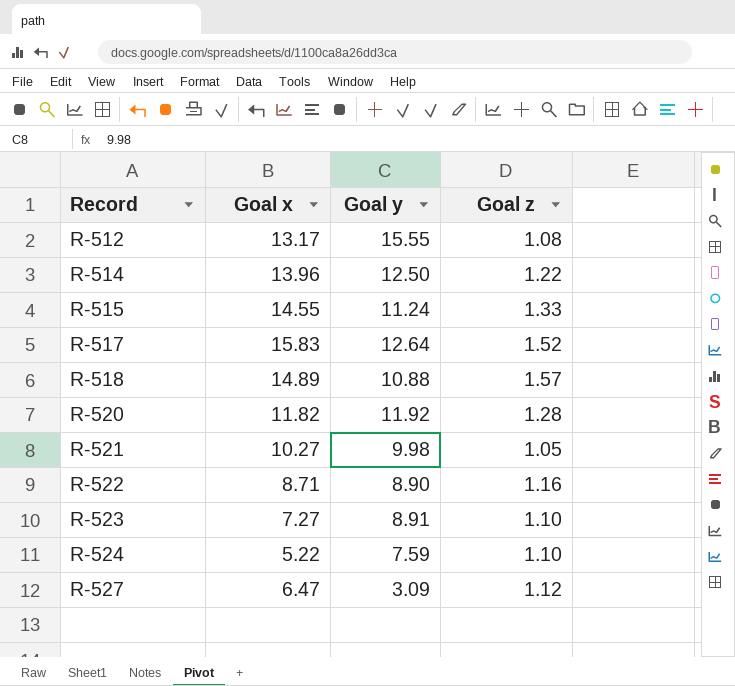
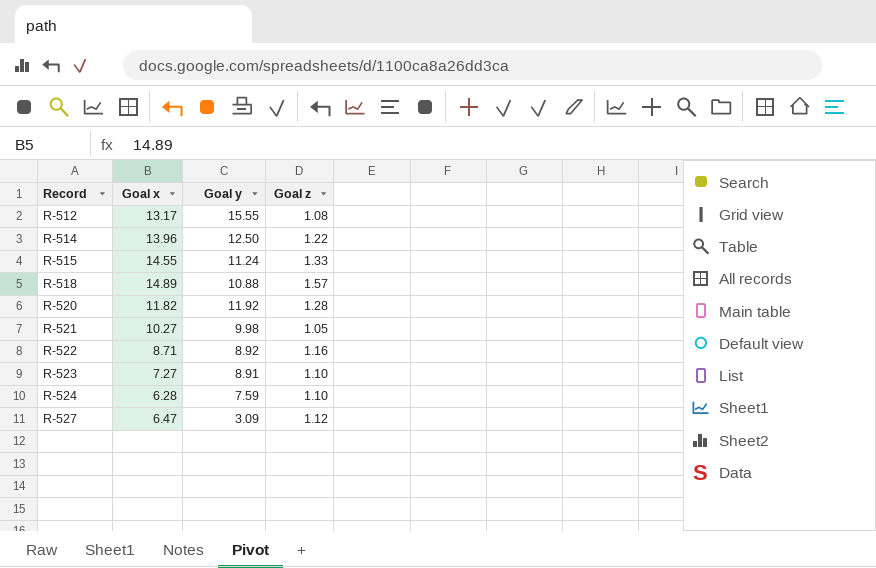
row R-517: 15.83 | 12.64 | 1.52 -> none
R-522 | Goal y: 8.90 -> 8.92
R-524 | Goal x: 5.22 -> 6.28

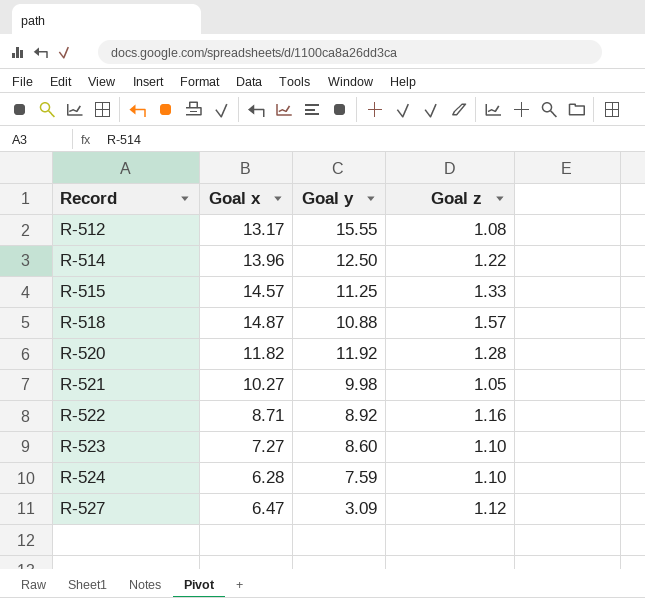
R-515 | Goal x: 14.55 -> 14.57
R-515 | Goal y: 11.24 -> 11.25
R-518 | Goal x: 14.89 -> 14.87
R-523 | Goal y: 8.91 -> 8.60

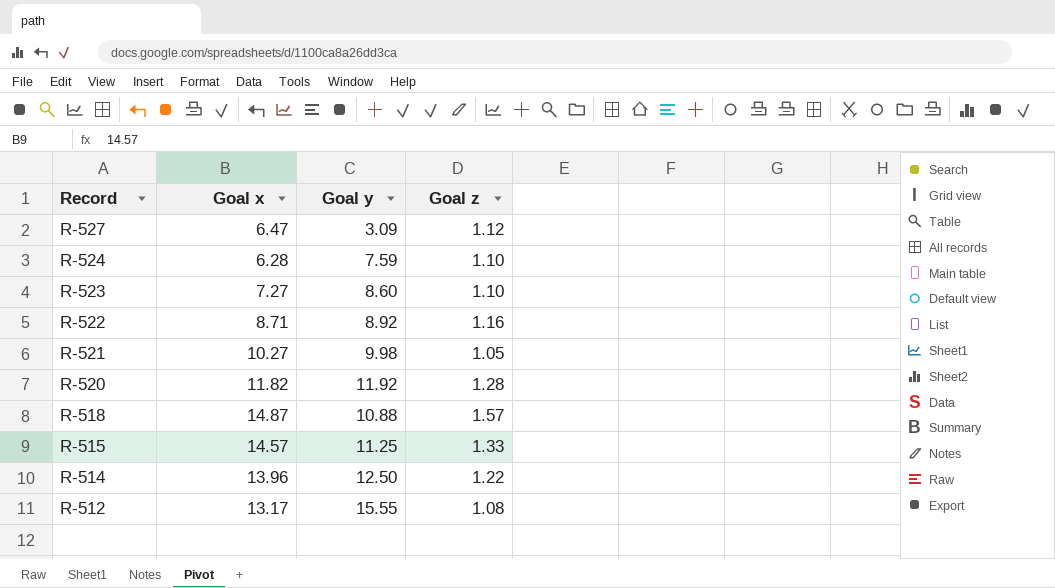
row order: Record ascending -> Record descending

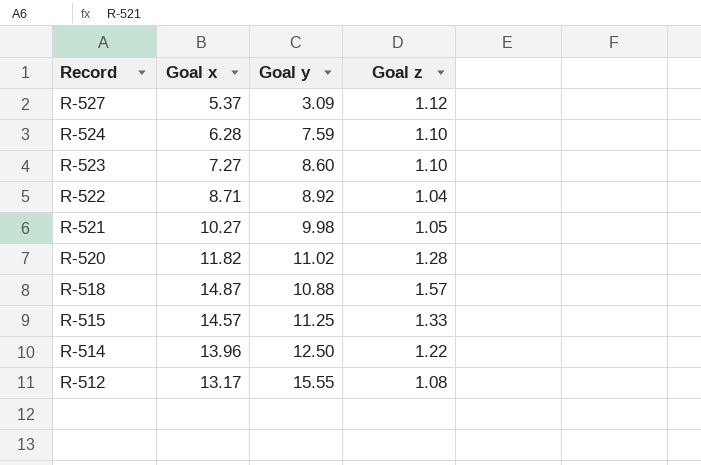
R-527 | Goal x: 6.47 -> 5.37
R-522 | Goal z: 1.16 -> 1.04
R-520 | Goal y: 11.92 -> 11.02

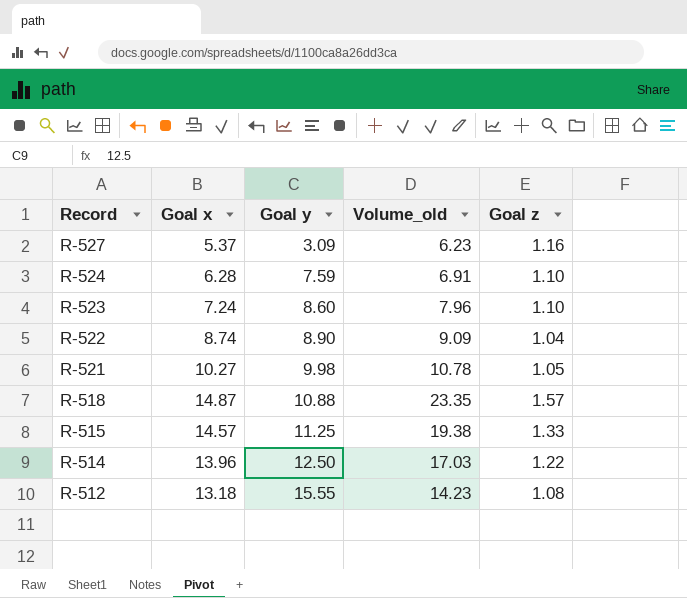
column Volume_old | formula: none -> [Goal x] * [Goal z]
row R-520: 11.82 | 11.02 | 1.28 -> none
R-527 | Goal z: 1.12 -> 1.16
R-523 | Goal x: 7.27 -> 7.24
R-522 | Goal x: 8.71 -> 8.74
R-522 | Goal y: 8.92 -> 8.90
R-512 | Goal x: 13.17 -> 13.18

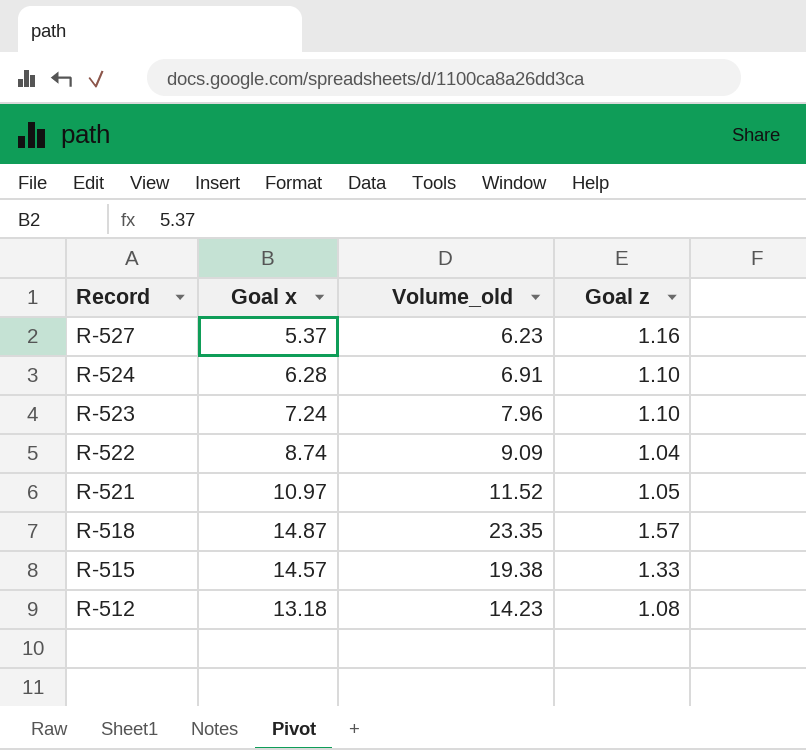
column Goal y | position: 3 -> none
row R-514: 13.96 | 12.50 | 17.03 | 1.22 -> none
R-521 | Goal x: 10.27 -> 10.97
R-521 | Volume_old: 10.78 -> 11.52

